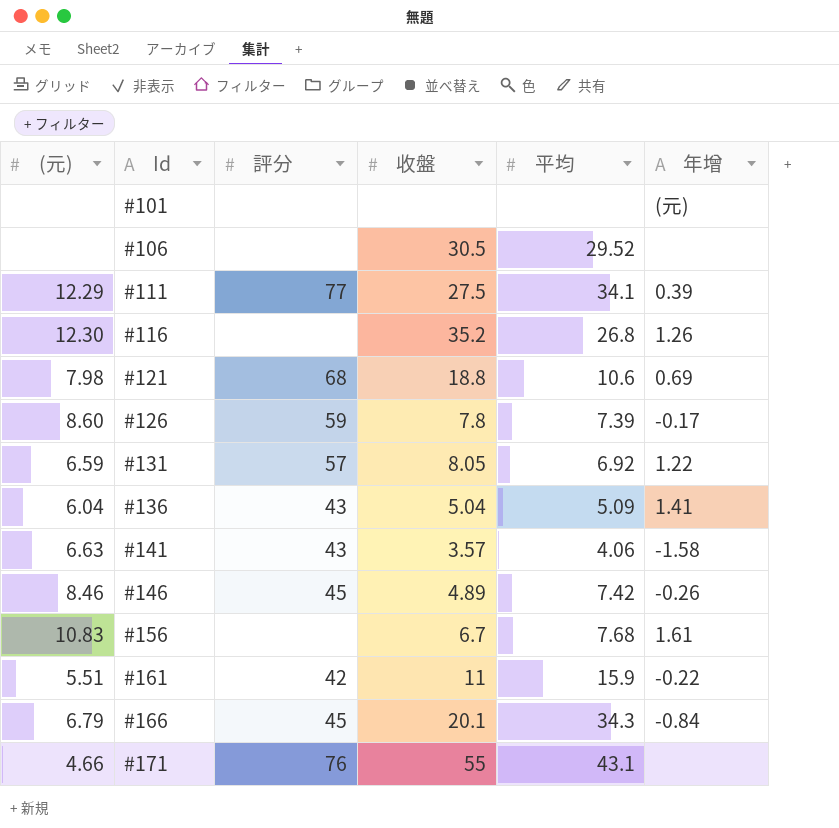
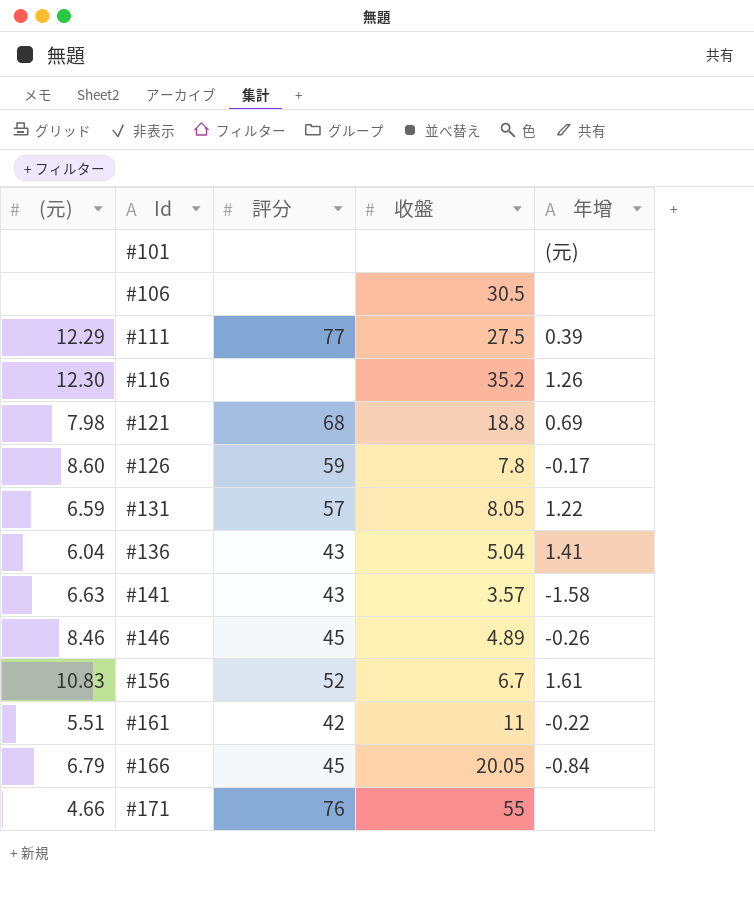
column 平均 | position: 5 -> none
#156 | 評分: none -> 52
#166 | 收盤: 20.1 -> 20.05

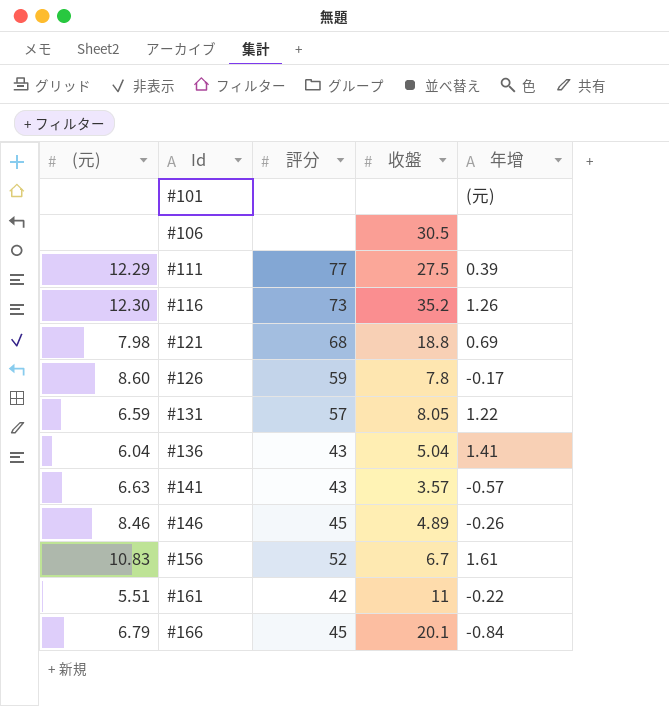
row #171: 4.66 | 76 | 55 | none -> none
#116 | 評分: none -> 73
#141 | 年增: -1.58 -> -0.57
#166 | 收盤: 20.05 -> 20.1

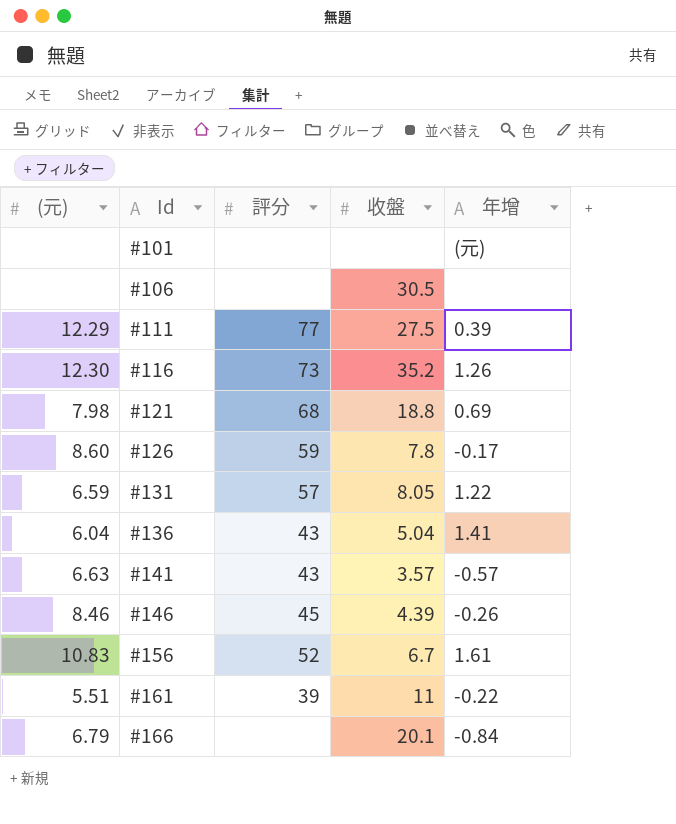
#146 | 收盤: 4.89 -> 4.39
#161 | 評分: 42 -> 39
#166 | 評分: 45 -> none

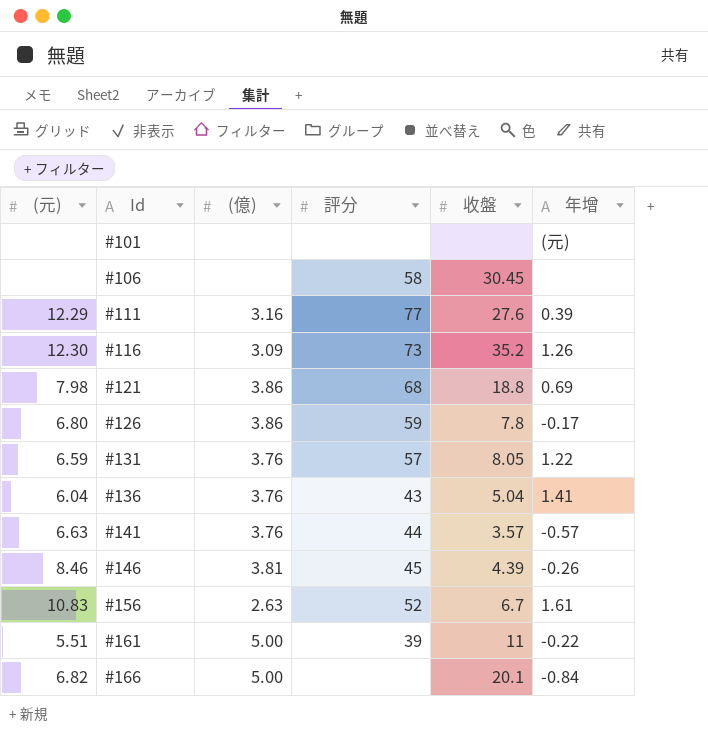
column (億) | position: none -> 3
#106 | 評分: none -> 58
#106 | 收盤: 30.5 -> 30.45
#111 | 收盤: 27.5 -> 27.6
#126 | (元): 8.60 -> 6.80
#141 | 評分: 43 -> 44
#166 | (元): 6.79 -> 6.82

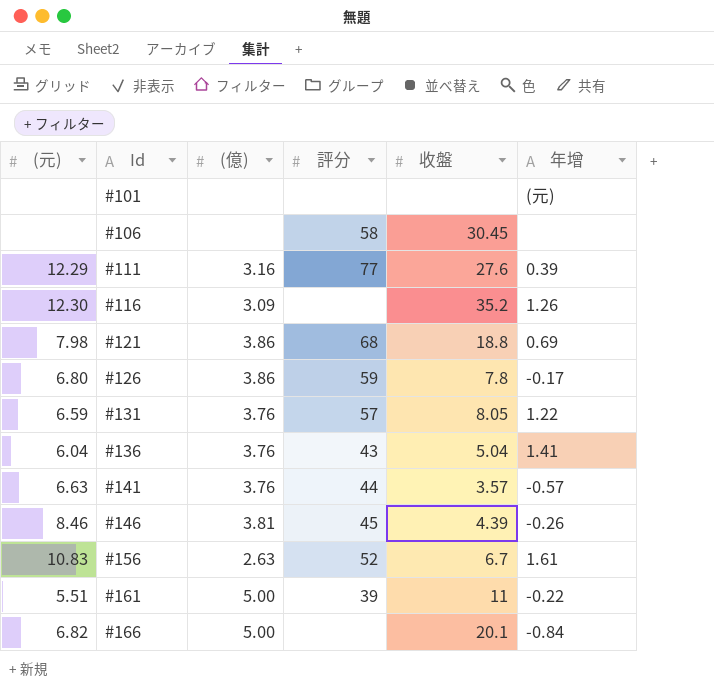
#116 | 評分: 73 -> none

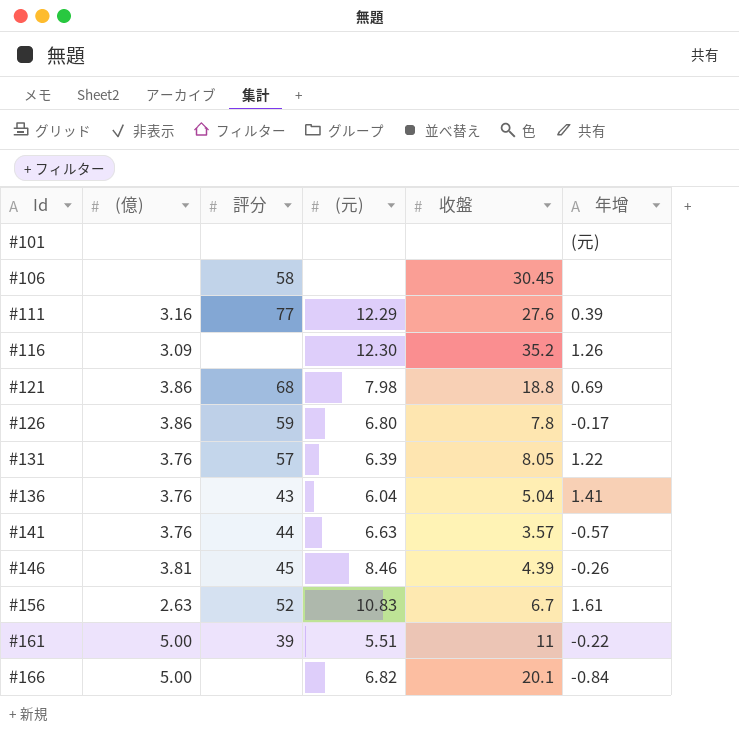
column (元) | position: 1 -> 4
#131 | (元): 6.59 -> 6.39

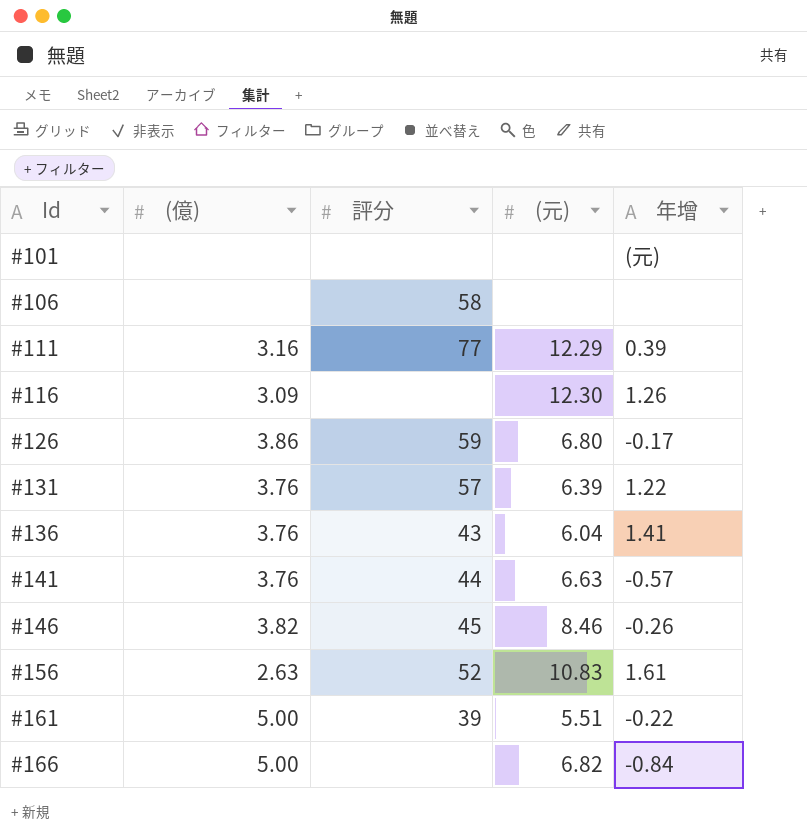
column 收盤 | position: 5 -> none
row #121: 3.86 | 68 | 7.98 | 18.8 | 0.69 -> none
#146 | (億): 3.81 -> 3.82

